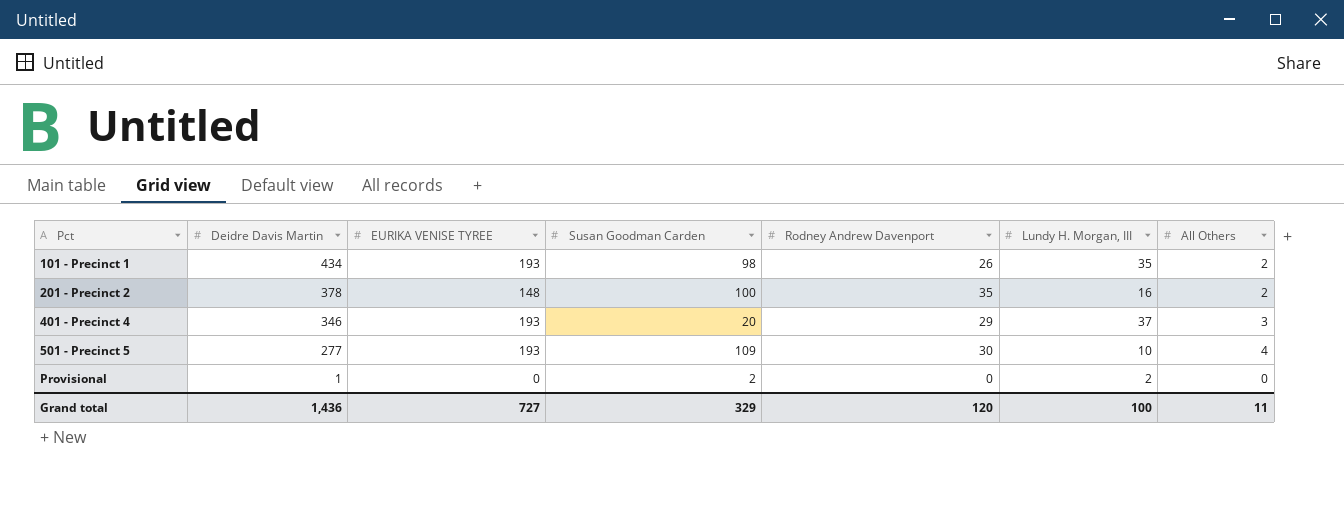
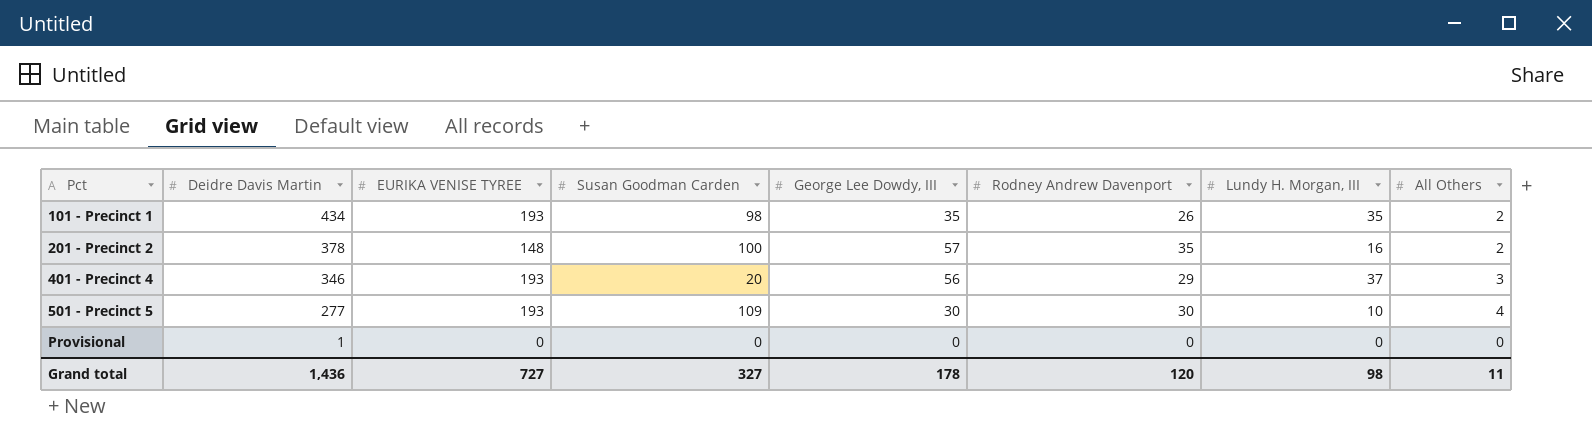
column George Lee Dowdy, III | position: none -> 5
Provisional | Susan Goodman Carden: 2 -> 0
Provisional | Lundy H. Morgan, III: 2 -> 0
Grand total | Susan Goodman Carden: 329 -> 327
Grand total | Lundy H. Morgan, III: 100 -> 98

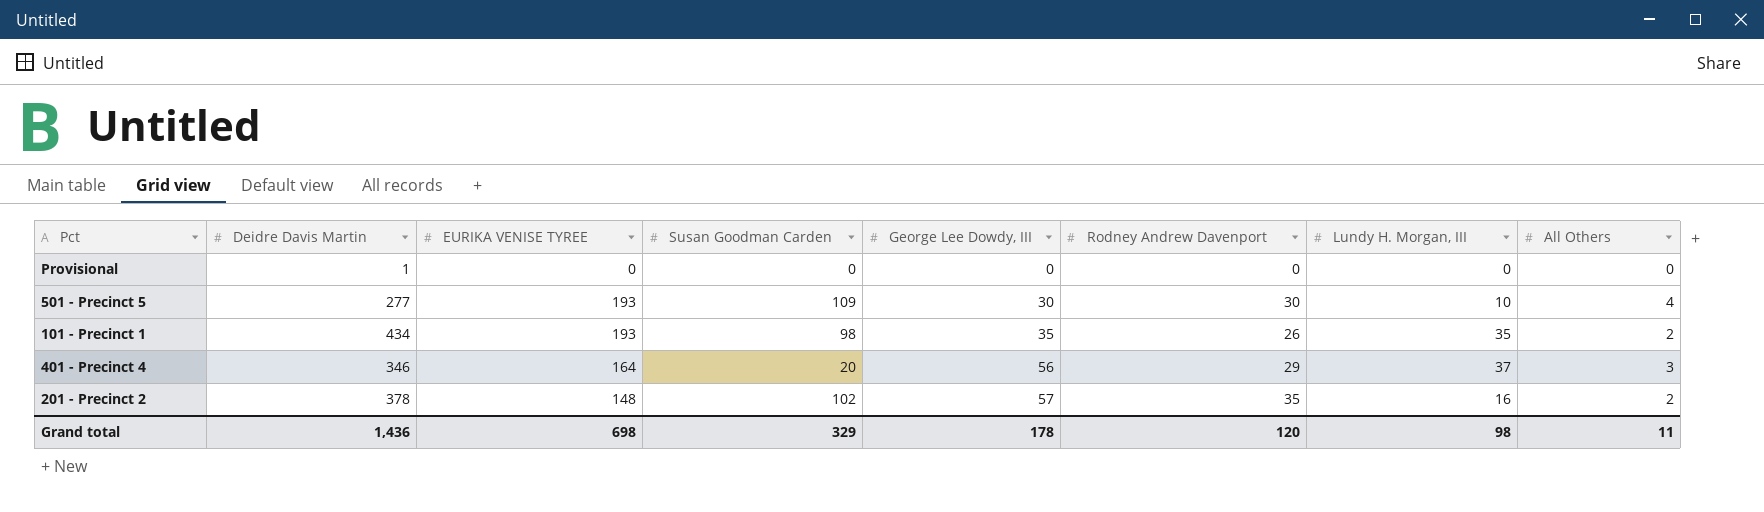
row order: Pct ascending -> George Lee Dowdy, III ascending
401 - Precinct 4 | EURIKA VENISE TYREE: 193 -> 164
201 - Precinct 2 | Susan Goodman Carden: 100 -> 102
Grand total | EURIKA VENISE TYREE: 727 -> 698
Grand total | Susan Goodman Carden: 327 -> 329

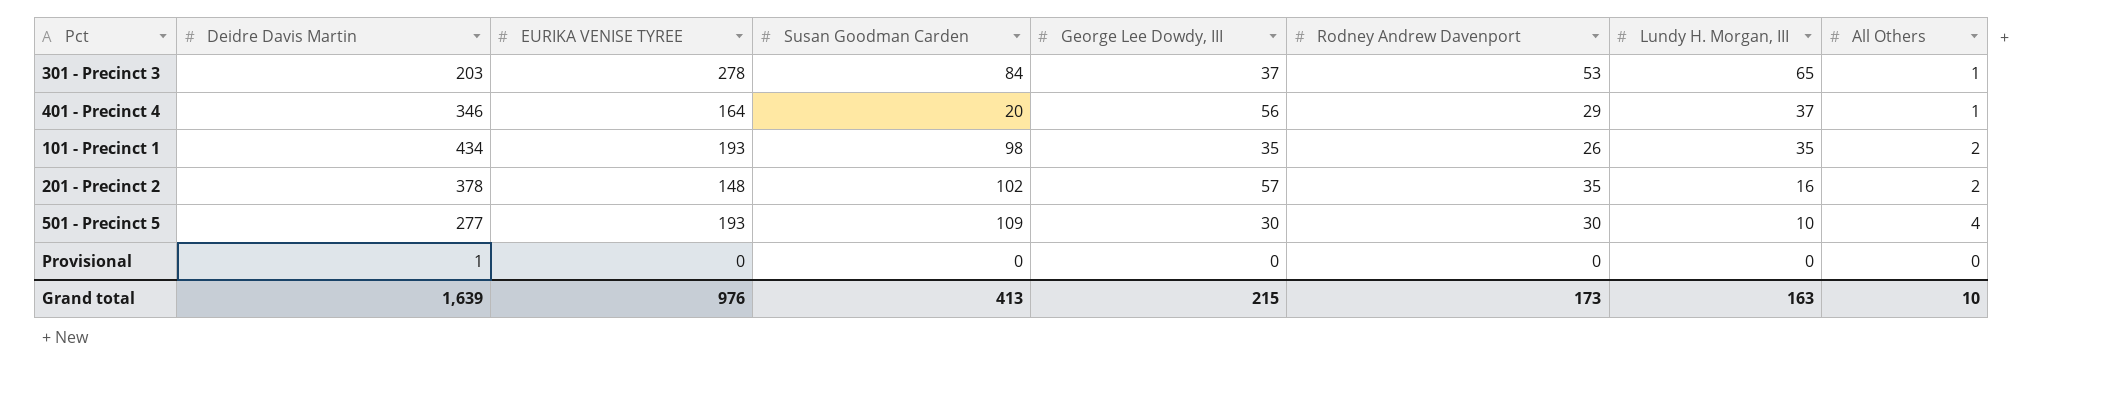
row order: George Lee Dowdy, III ascending -> Lundy H. Morgan, III descending
row 301 - Precinct 3: none -> 203 | 278 | 84 | 37 | 53 | 65 | 1
401 - Precinct 4 | All Others: 3 -> 1
Grand total | Deidre Davis Martin: 1,436 -> 1,639
Grand total | EURIKA VENISE TYREE: 698 -> 976
Grand total | Susan Goodman Carden: 329 -> 413
Grand total | George Lee Dowdy, III: 178 -> 215
Grand total | Rodney Andrew Davenport: 120 -> 173
Grand total | Lundy H. Morgan, III: 98 -> 163
Grand total | All Others: 11 -> 10

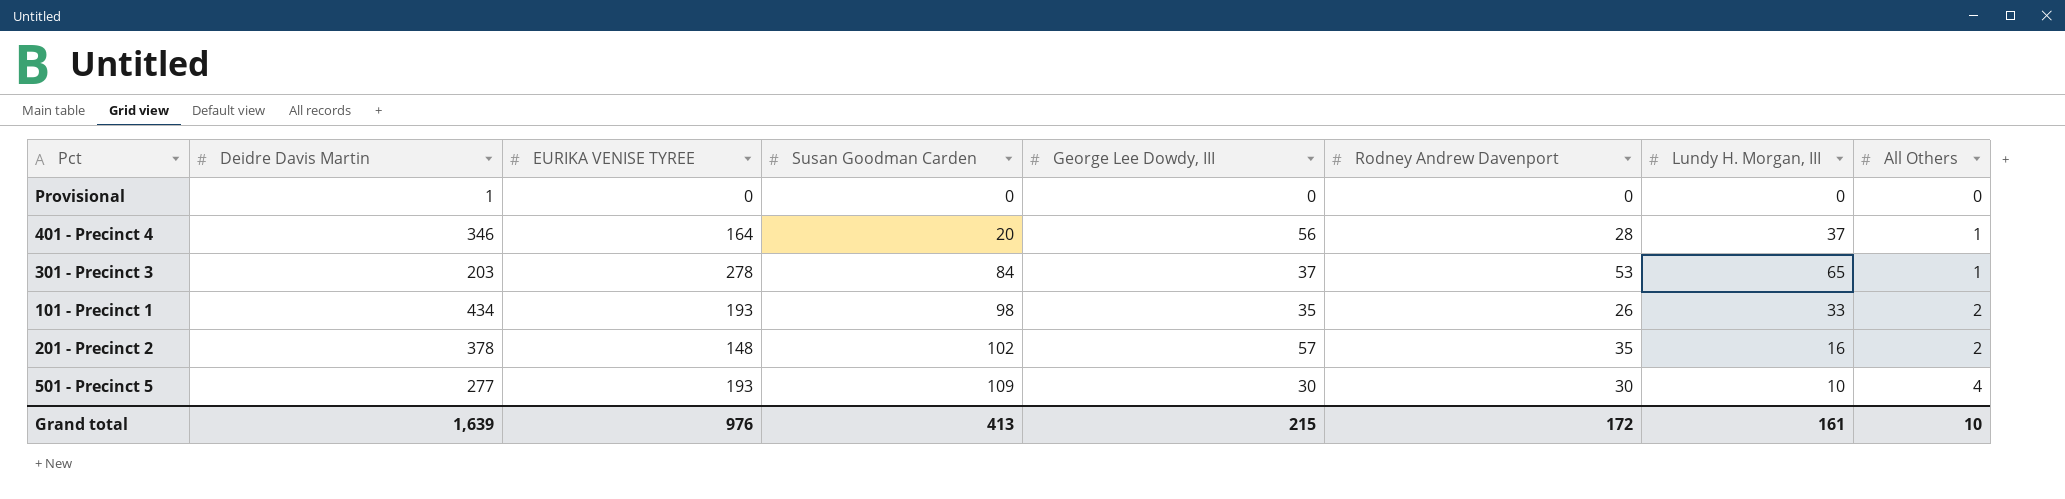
row order: Lundy H. Morgan, III descending -> Susan Goodman Carden ascending
401 - Precinct 4 | Rodney Andrew Davenport: 29 -> 28
101 - Precinct 1 | Lundy H. Morgan, III: 35 -> 33
Grand total | Rodney Andrew Davenport: 173 -> 172
Grand total | Lundy H. Morgan, III: 163 -> 161

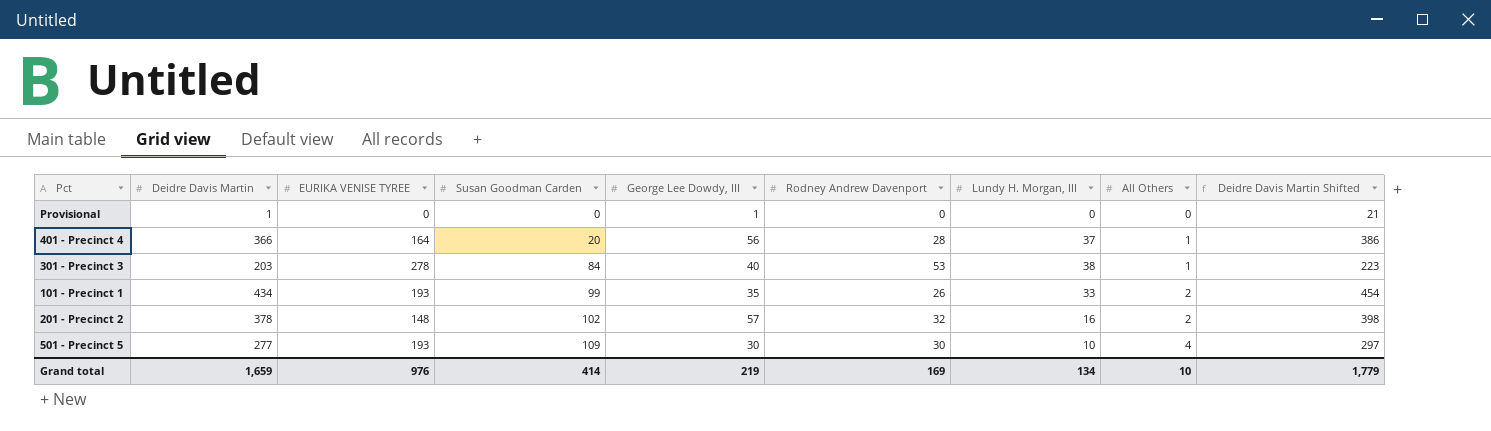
column Deidre Davis Martin Shifted | formula: none -> [Deidre Davis Martin] + 20
Provisional | George Lee Dowdy, III: 0 -> 1
401 - Precinct 4 | Deidre Davis Martin: 346 -> 366
301 - Precinct 3 | George Lee Dowdy, III: 37 -> 40
301 - Precinct 3 | Lundy H. Morgan, III: 65 -> 38
101 - Precinct 1 | Susan Goodman Carden: 98 -> 99
201 - Precinct 2 | Rodney Andrew Davenport: 35 -> 32
Grand total | Deidre Davis Martin: 1,639 -> 1,659
Grand total | Susan Goodman Carden: 413 -> 414
Grand total | George Lee Dowdy, III: 215 -> 219
Grand total | Rodney Andrew Davenport: 172 -> 169
Grand total | Lundy H. Morgan, III: 161 -> 134

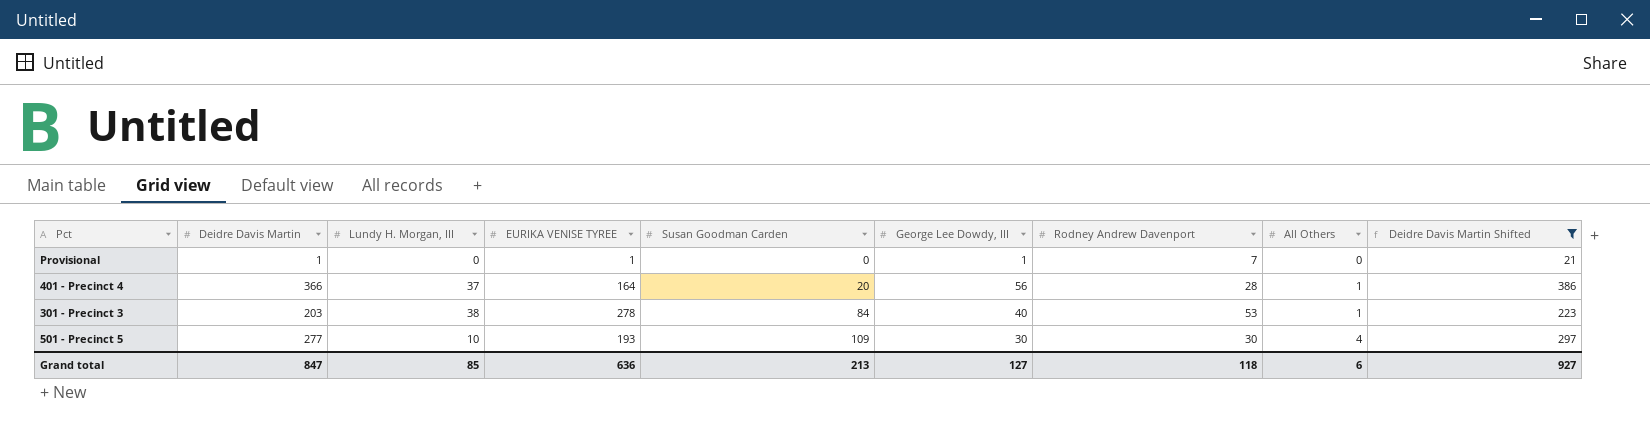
filter: none -> Deidre Davis Martin Shifted <= 386
column Lundy H. Morgan, III | position: 7 -> 3
Provisional | EURIKA VENISE TYREE: 0 -> 1
Provisional | Rodney Andrew Davenport: 0 -> 7
Grand total | Deidre Davis Martin: 1,659 -> 847
Grand total | Lundy H. Morgan, III: 134 -> 85
Grand total | EURIKA VENISE TYREE: 976 -> 636
Grand total | Susan Goodman Carden: 414 -> 213
Grand total | George Lee Dowdy, III: 219 -> 127
Grand total | Rodney Andrew Davenport: 169 -> 118
Grand total | All Others: 10 -> 6
Grand total | Deidre Davis Martin Shifted: 1,779 -> 927

